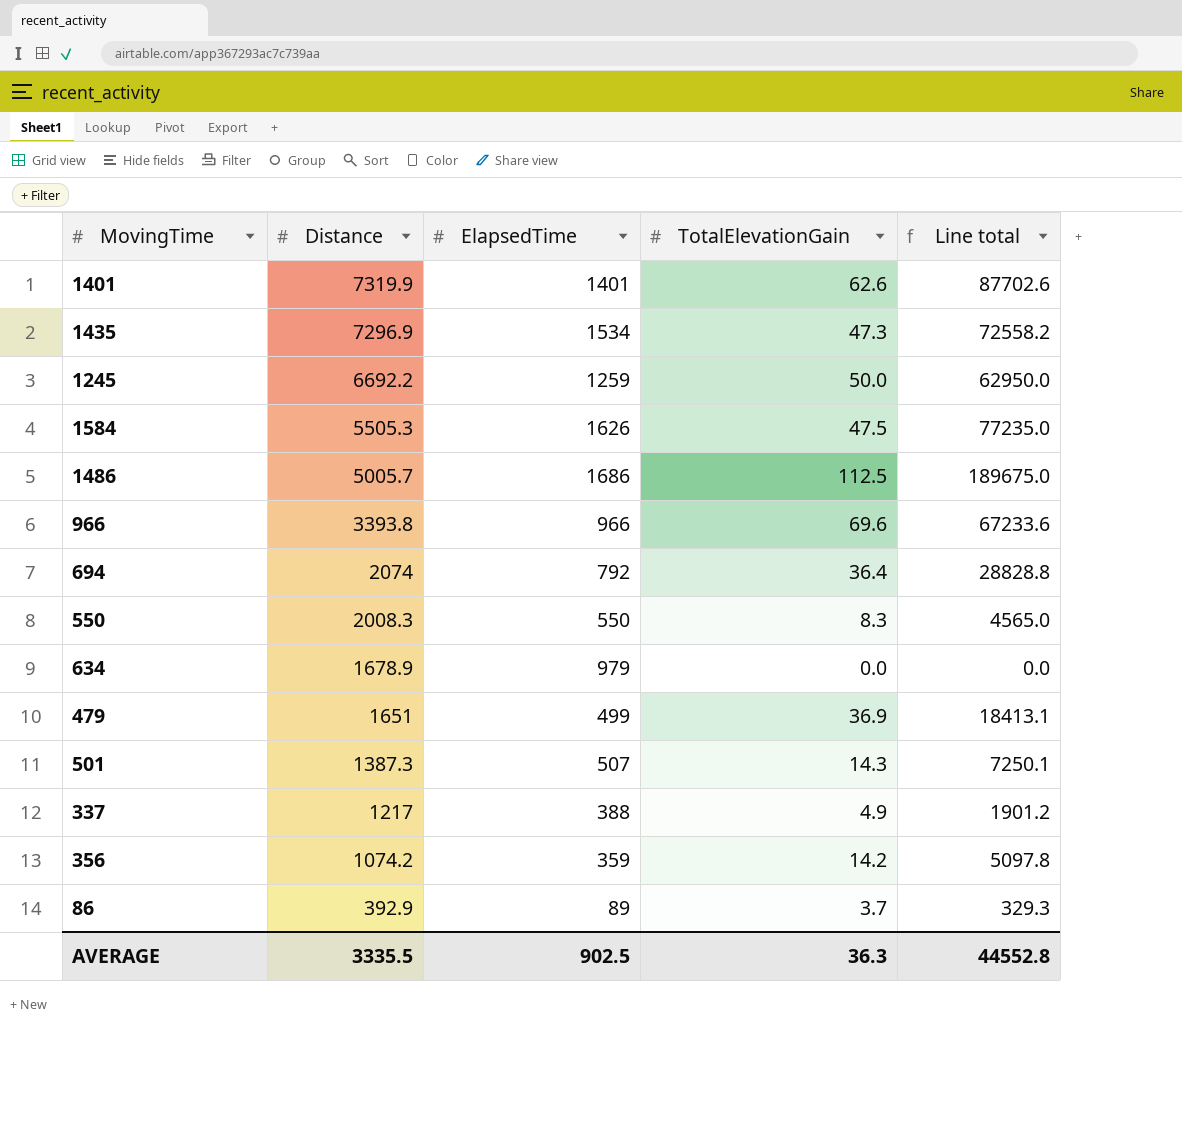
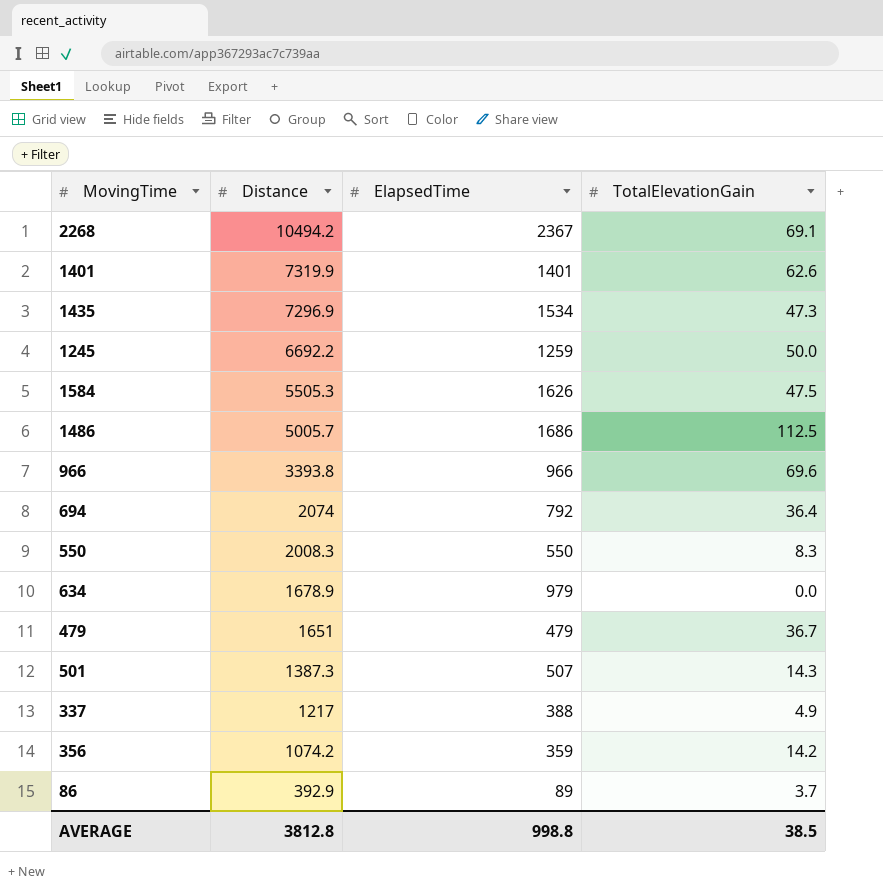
column Line total | formula: [ElapsedTime] * [TotalElevationGain] -> none
row 2268: none -> 10494.2 | 2367 | 69.1
479 | ElapsedTime: 499 -> 479
479 | TotalElevationGain: 36.9 -> 36.7
AVERAGE | Distance: 3335.5 -> 3812.8
AVERAGE | ElapsedTime: 902.5 -> 998.8
AVERAGE | TotalElevationGain: 36.3 -> 38.5

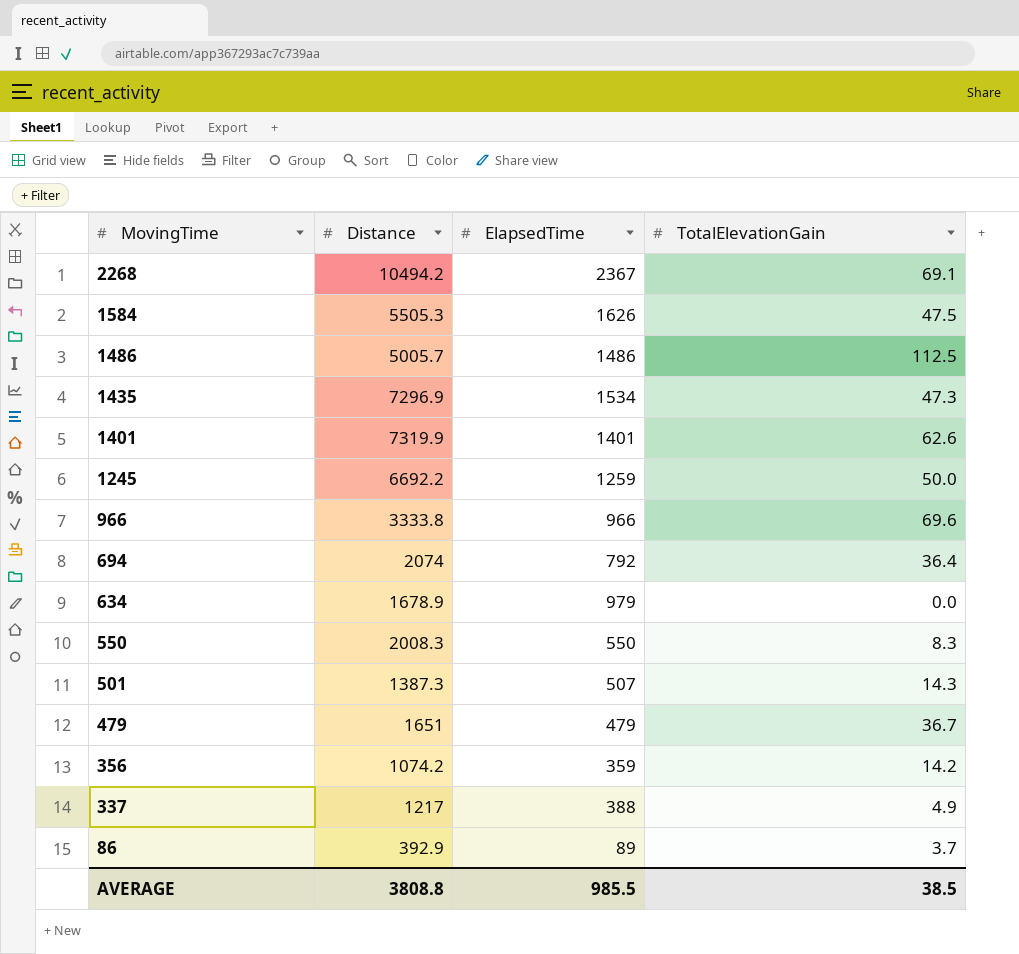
row order: Distance descending -> MovingTime descending
1486 | ElapsedTime: 1686 -> 1486
966 | Distance: 3393.8 -> 3333.8
AVERAGE | Distance: 3812.8 -> 3808.8
AVERAGE | ElapsedTime: 998.8 -> 985.5

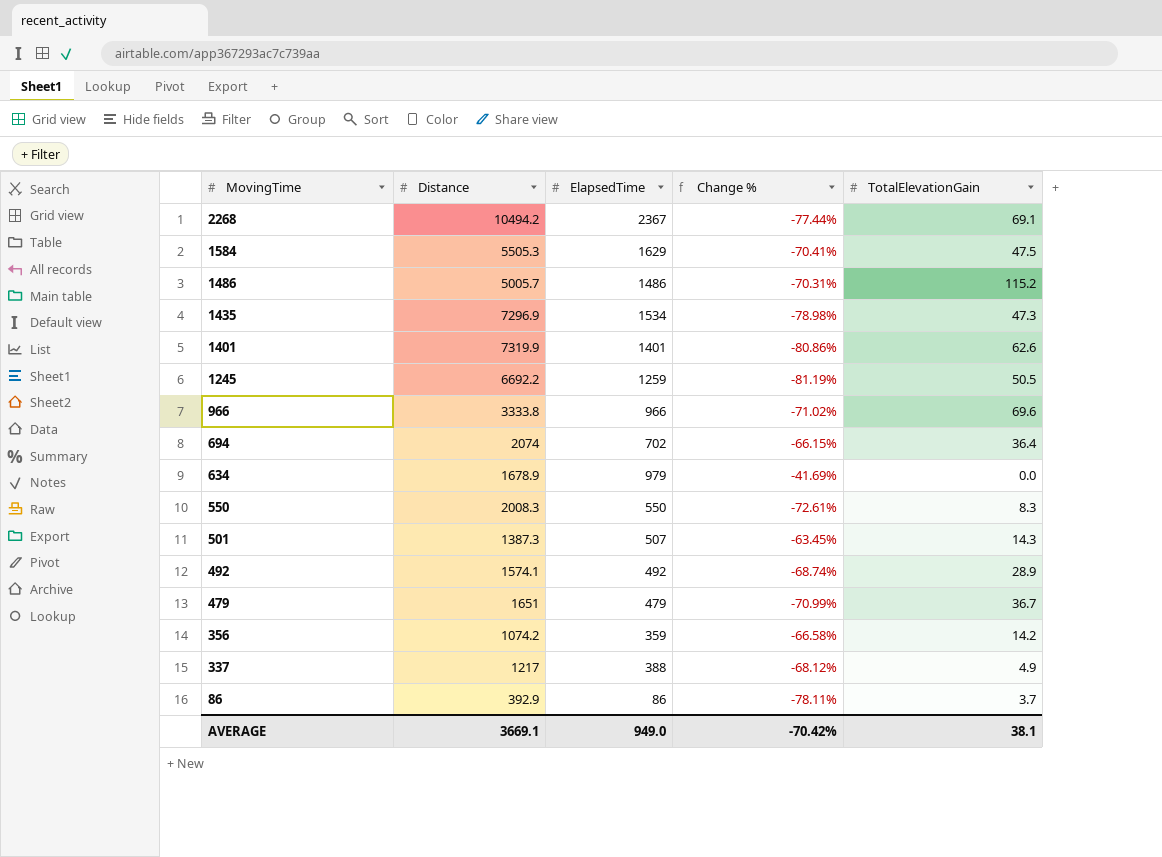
column Change % | formula: none -> ([ElapsedTime] - [Distance]) / [Distance]
1584 | ElapsedTime: 1626 -> 1629
1486 | TotalElevationGain: 112.5 -> 115.2
1245 | TotalElevationGain: 50.0 -> 50.5
694 | ElapsedTime: 792 -> 702
row 492: none -> 1574.1 | 492 | -68.74% | 28.9
86 | ElapsedTime: 89 -> 86
AVERAGE | Distance: 3808.8 -> 3669.1
AVERAGE | ElapsedTime: 985.5 -> 949.0
AVERAGE | TotalElevationGain: 38.5 -> 38.1

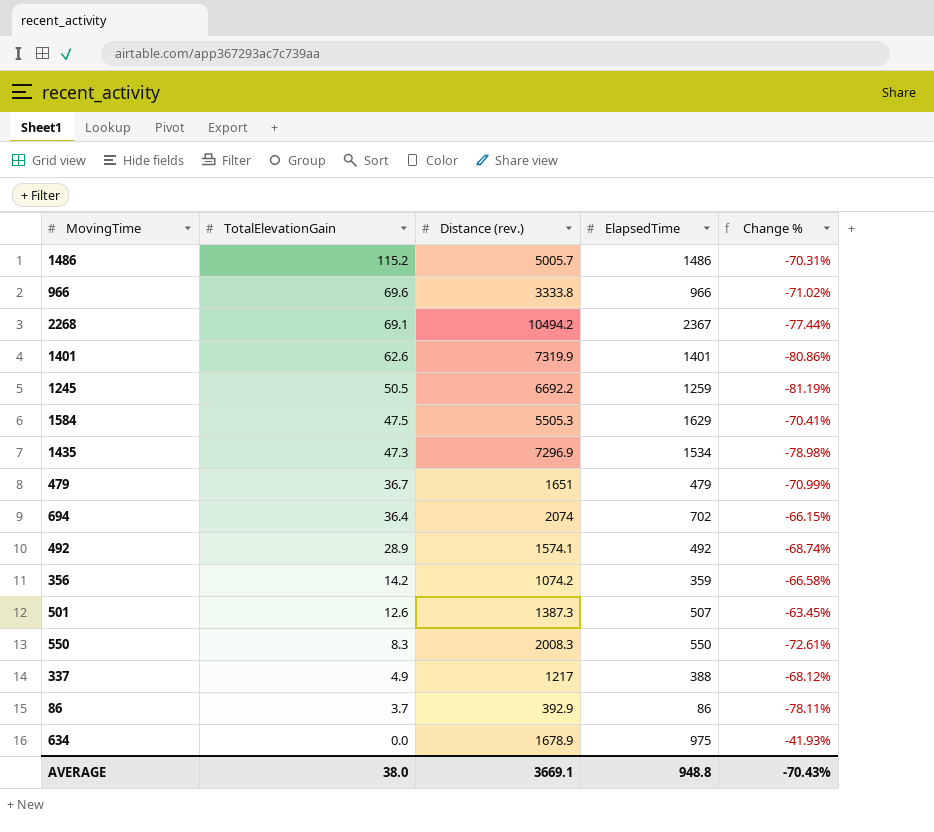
row order: MovingTime descending -> TotalElevationGain descending
column TotalElevationGain | position: 5 -> 2
column name: Distance -> Distance (rev.)
501 | TotalElevationGain: 14.3 -> 12.6
634 | ElapsedTime: 979 -> 975
634 | Change %: -41.69% -> -41.93%
AVERAGE | TotalElevationGain: 38.1 -> 38.0
AVERAGE | ElapsedTime: 949.0 -> 948.8
AVERAGE | Change %: -70.42% -> -70.43%

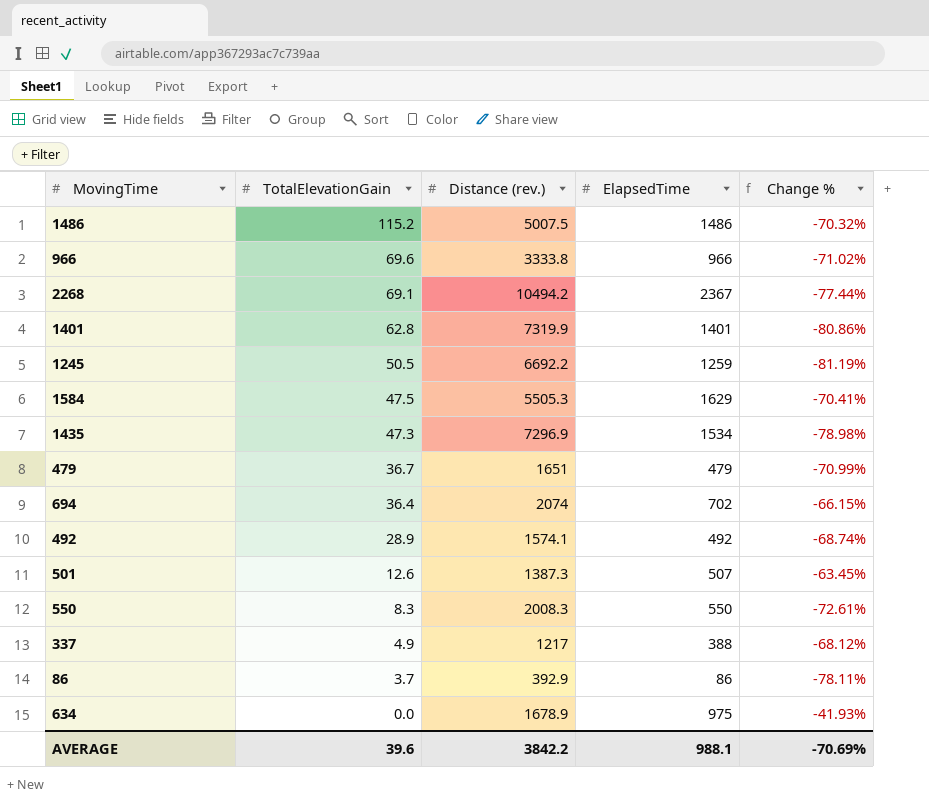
row 356: 14.2 | 1074.2 | 359 | -66.58% -> none
1486 | Distance (rev.): 5005.7 -> 5007.5
1486 | Change %: -70.31% -> -70.32%
1401 | TotalElevationGain: 62.6 -> 62.8
AVERAGE | TotalElevationGain: 38.0 -> 39.6
AVERAGE | Distance (rev.): 3669.1 -> 3842.2
AVERAGE | ElapsedTime: 948.8 -> 988.1
AVERAGE | Change %: -70.43% -> -70.69%

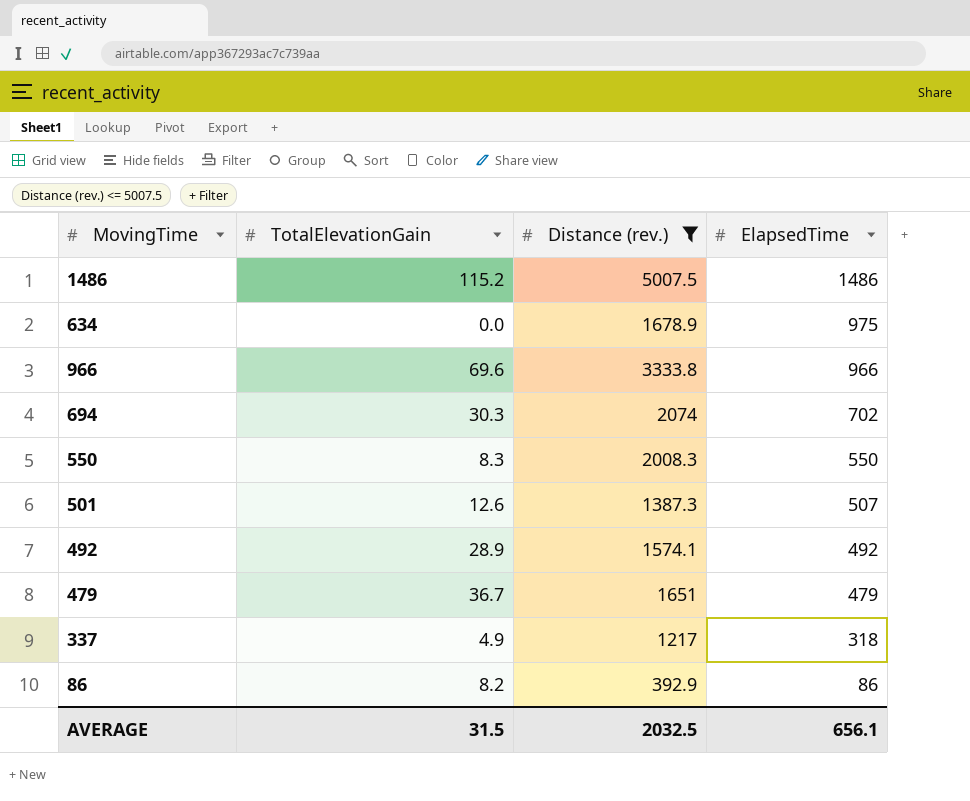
filter: none -> Distance (rev.) <= 5007.5
row order: TotalElevationGain descending -> ElapsedTime descending
column Change % | formula: ([ElapsedTime] - [Distance (rev.)]) / [Distance (rev.)] -> none
694 | TotalElevationGain: 36.4 -> 30.3
337 | ElapsedTime: 388 -> 318
86 | TotalElevationGain: 3.7 -> 8.2
AVERAGE | TotalElevationGain: 39.6 -> 31.5
AVERAGE | Distance (rev.): 3842.2 -> 2032.5
AVERAGE | ElapsedTime: 988.1 -> 656.1

